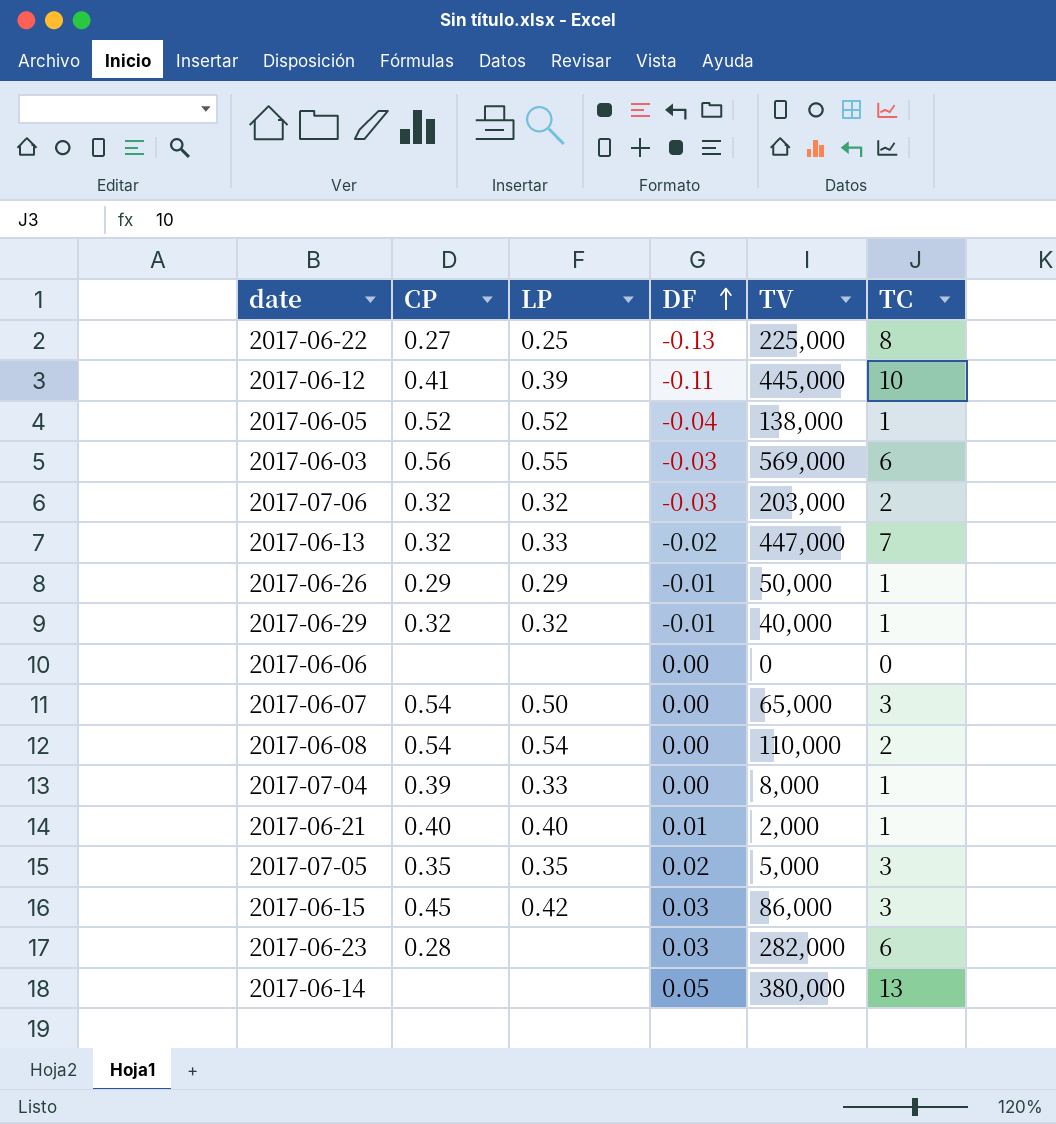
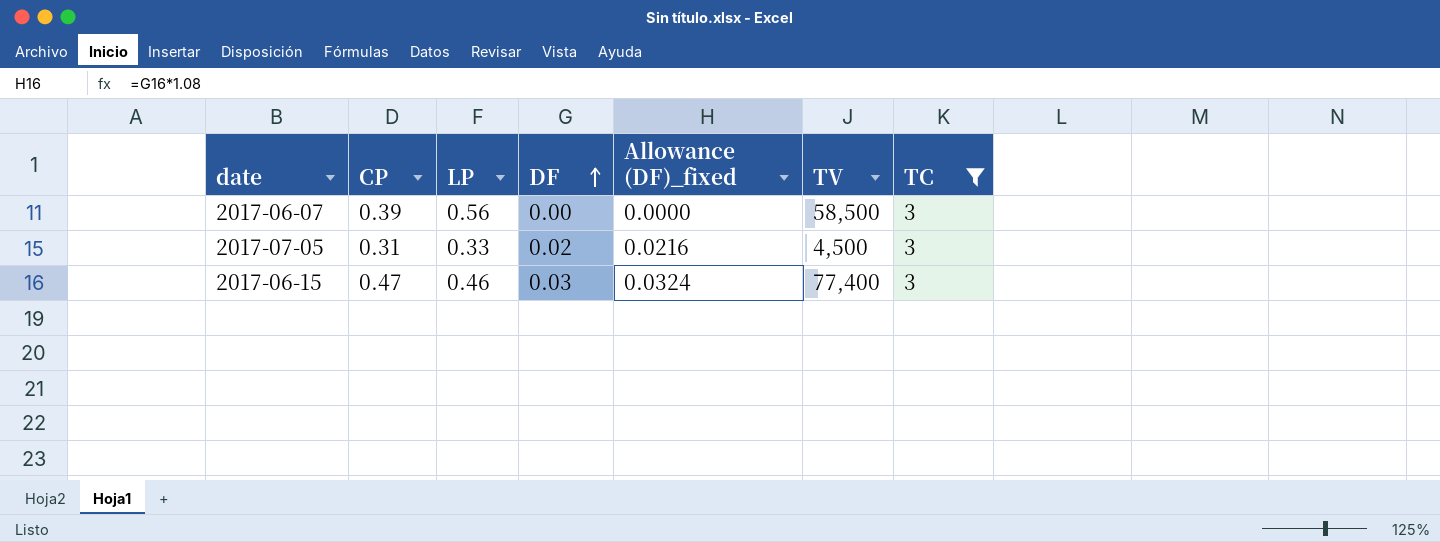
filter: none -> TC = 3
column Allowance (DF)_fixed | formula: none -> [DF] * 1.08
2017-06-07 | CP: 0.54 -> 0.39
2017-06-07 | LP: 0.50 -> 0.56
2017-06-07 | TV: 65,000 -> 58,500
2017-07-05 | CP: 0.35 -> 0.31
2017-07-05 | LP: 0.35 -> 0.33
2017-07-05 | TV: 5,000 -> 4,500
2017-06-15 | CP: 0.45 -> 0.47
2017-06-15 | LP: 0.42 -> 0.46
2017-06-15 | TV: 86,000 -> 77,400

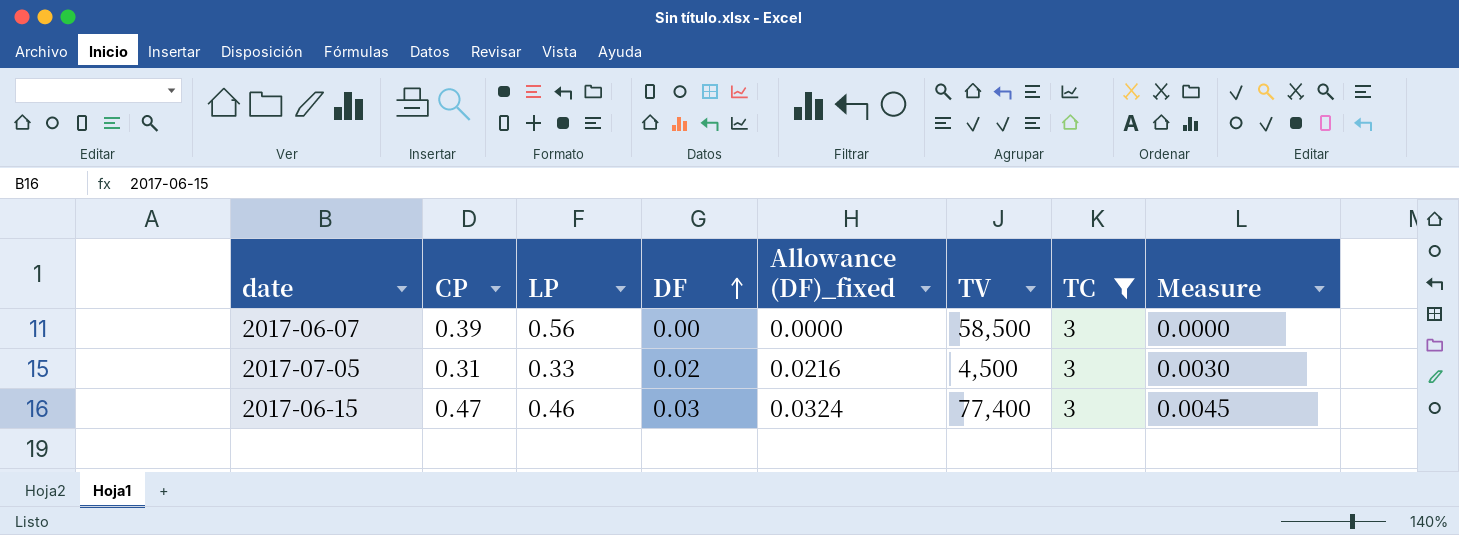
column Measure | formula: none -> [DF] * 0.15

